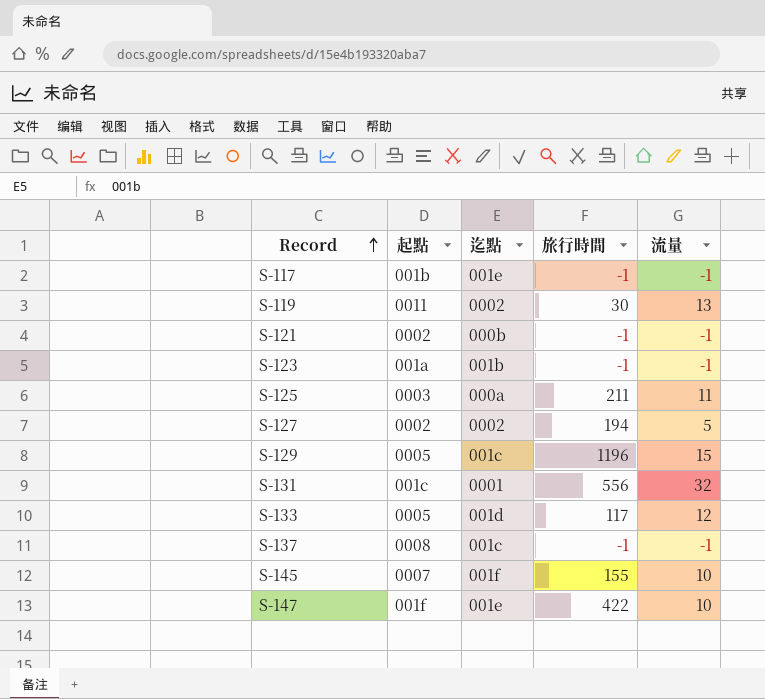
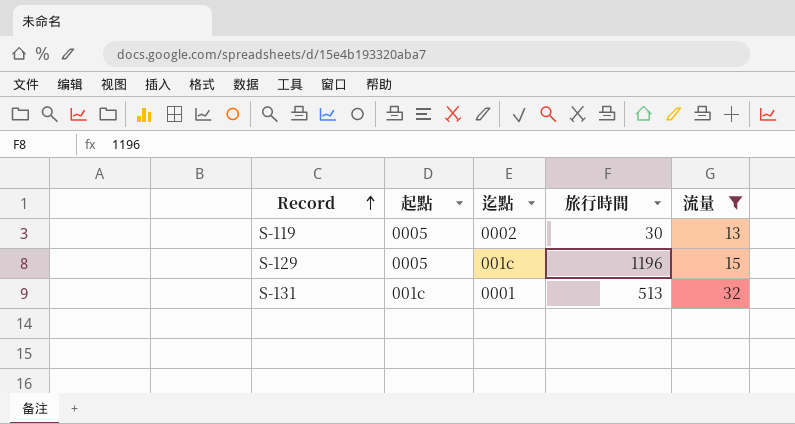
filter: none -> 流量 >= 13
S-119 | 起點: 0011 -> 0005
S-131 | 旅行時間: 556 -> 513

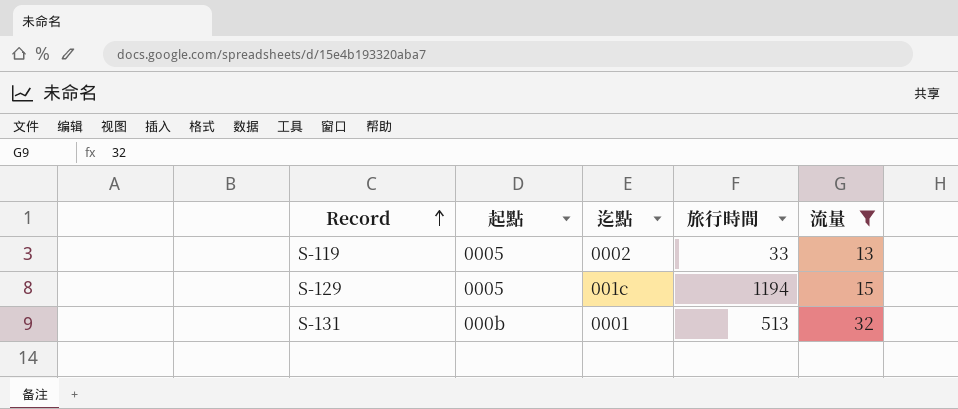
S-119 | 旅行時間: 30 -> 33
S-129 | 旅行時間: 1196 -> 1194
S-131 | 起點: 001c -> 000b

